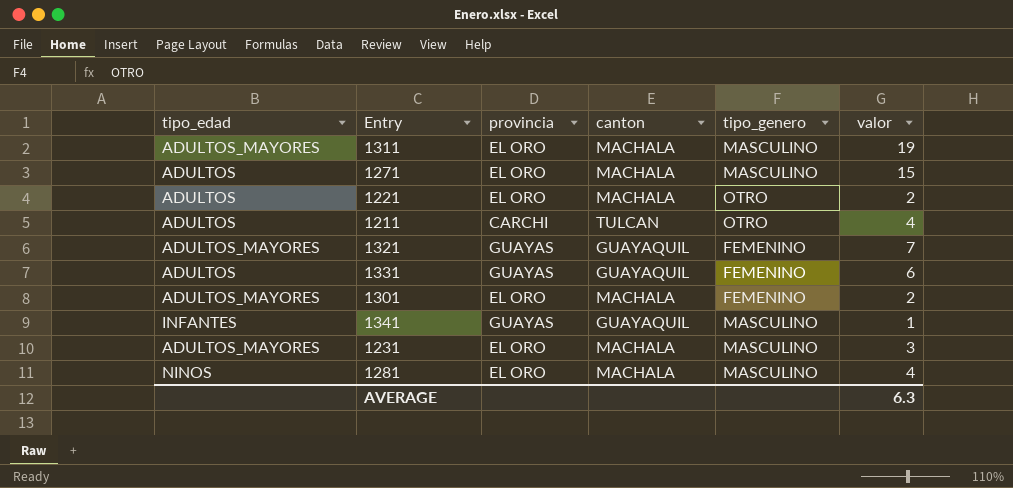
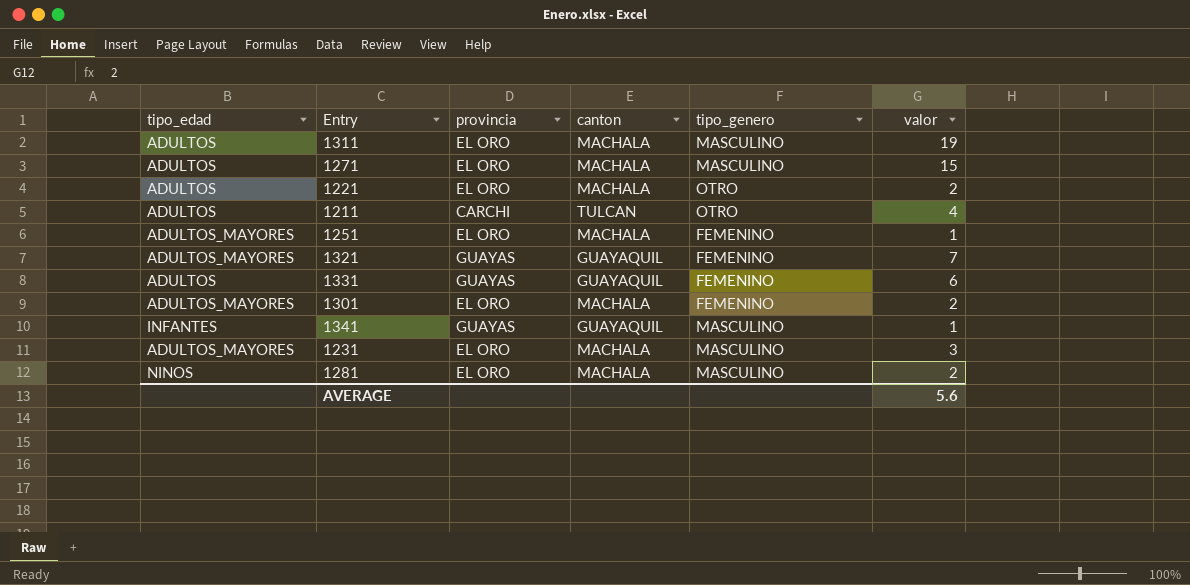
1311 | tipo_edad: ADULTOS_MAYORES -> ADULTOS
row 1251: none -> ADULTOS_MAYORES | EL ORO | MACHALA | FEMENINO | 1
1281 | valor: 4 -> 2
AVERAGE | valor: 6.3 -> 5.6

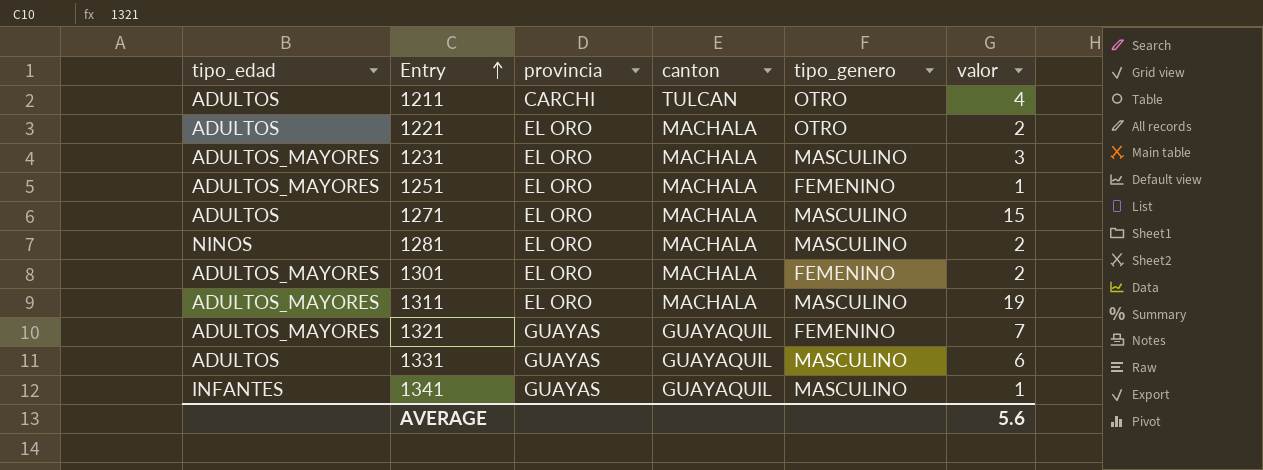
row order: none -> Entry ascending
1311 | tipo_edad: ADULTOS -> ADULTOS_MAYORES
1331 | tipo_genero: FEMENINO -> MASCULINO

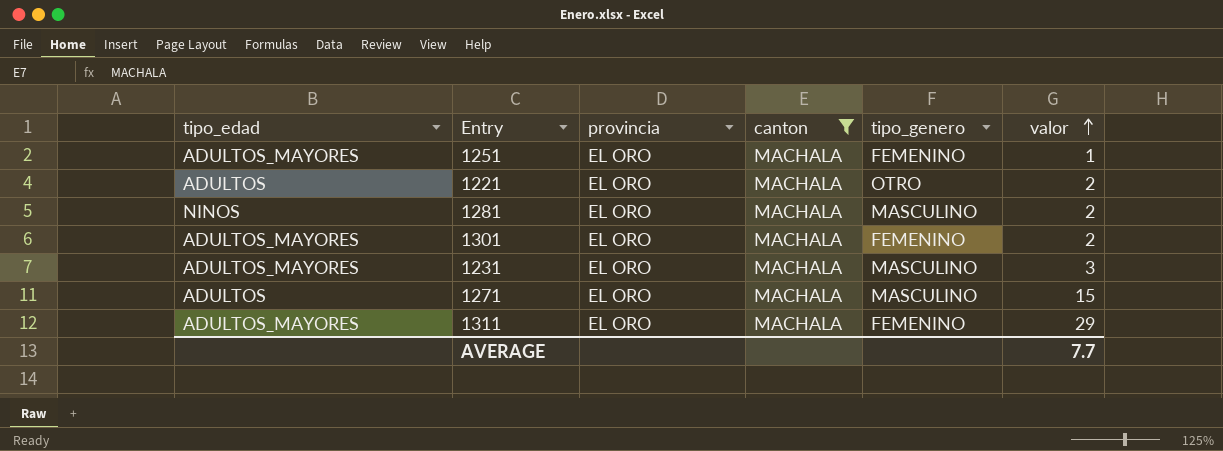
filter: none -> canton = MACHALA
row order: Entry ascending -> valor ascending
1311 | tipo_genero: MASCULINO -> FEMENINO
1311 | valor: 19 -> 29
AVERAGE | valor: 5.6 -> 7.7

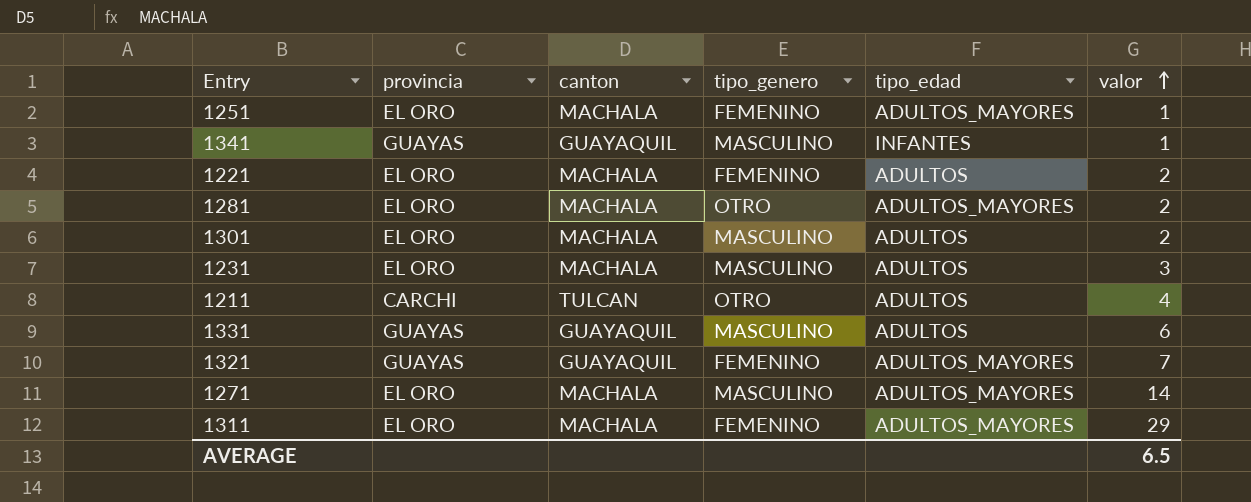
filter: canton = MACHALA -> none
column tipo_edad | position: 1 -> 5
1221 | tipo_genero: OTRO -> FEMENINO
1281 | tipo_genero: MASCULINO -> OTRO
1281 | tipo_edad: NINOS -> ADULTOS_MAYORES
1301 | tipo_genero: FEMENINO -> MASCULINO
1301 | tipo_edad: ADULTOS_MAYORES -> ADULTOS
1231 | tipo_edad: ADULTOS_MAYORES -> ADULTOS
1271 | tipo_edad: ADULTOS -> ADULTOS_MAYORES
1271 | valor: 15 -> 14
AVERAGE | valor: 7.7 -> 6.5

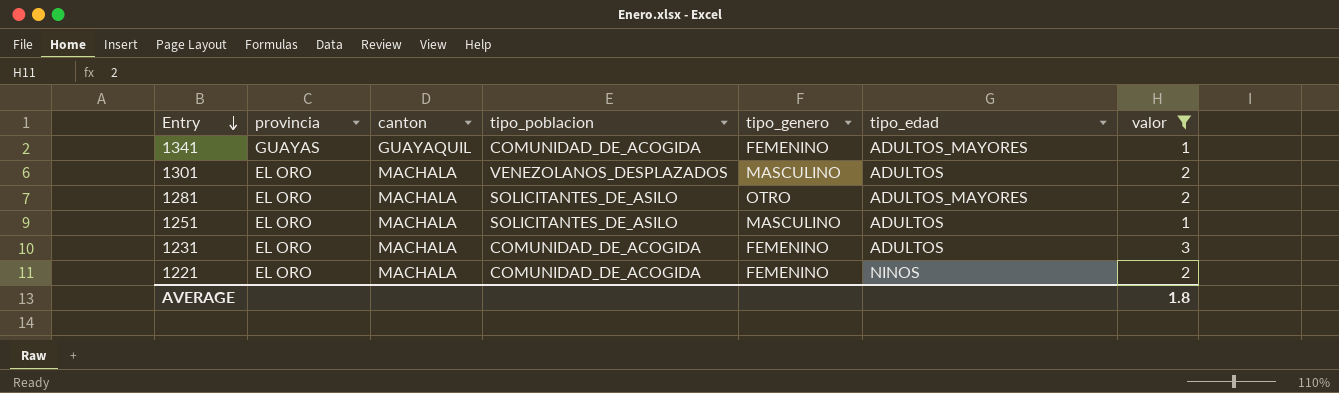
filter: none -> valor <= 3
row order: valor ascending -> Entry descending
column tipo_poblacion | position: none -> 4
1341 | tipo_genero: MASCULINO -> FEMENINO
1341 | tipo_edad: INFANTES -> ADULTOS_MAYORES
1251 | tipo_genero: FEMENINO -> MASCULINO
1251 | tipo_edad: ADULTOS_MAYORES -> ADULTOS
1231 | tipo_genero: MASCULINO -> FEMENINO
1221 | tipo_edad: ADULTOS -> NINOS
AVERAGE | valor: 6.5 -> 1.8

